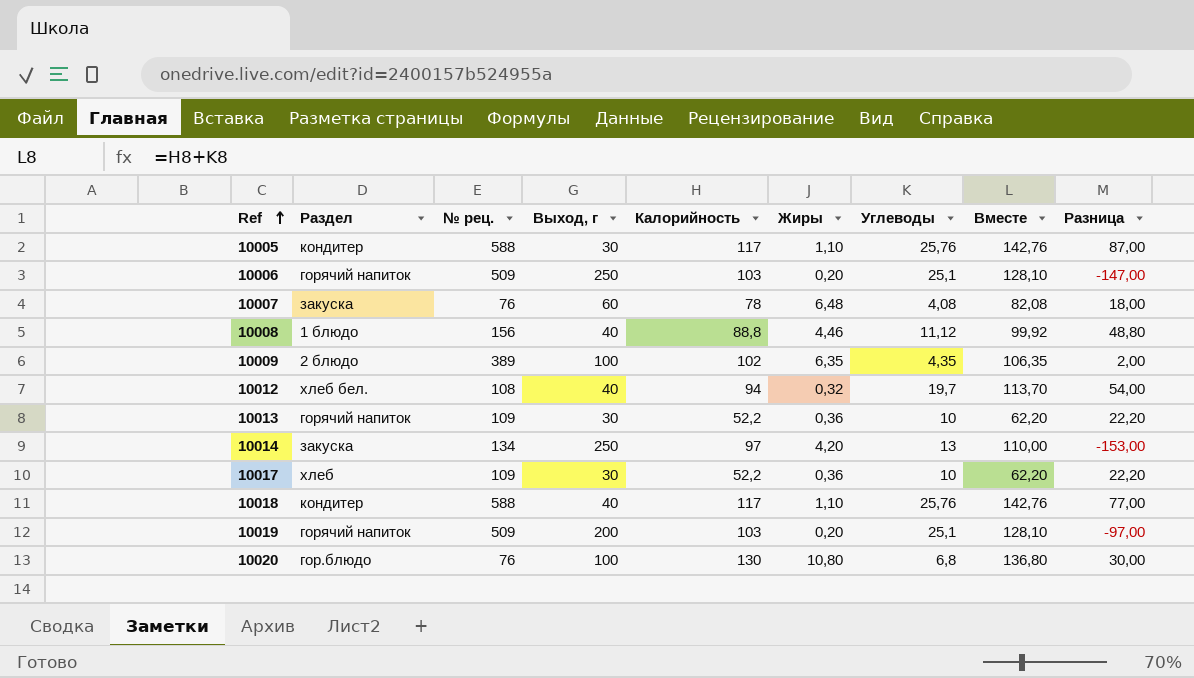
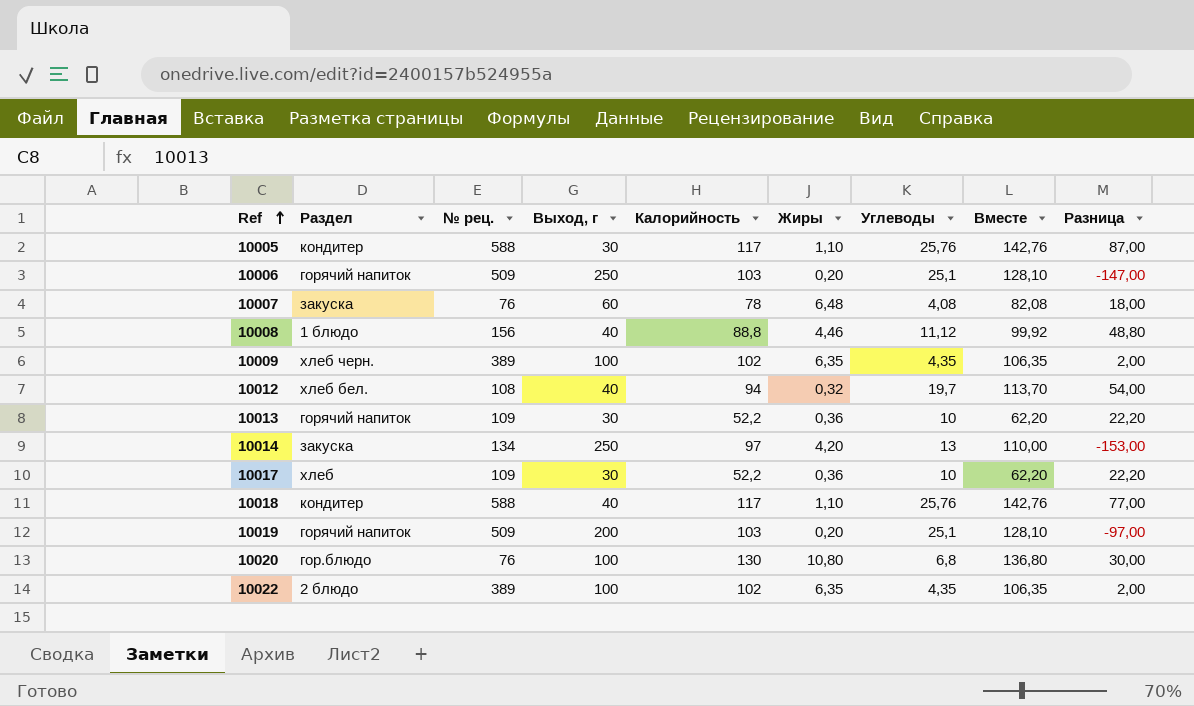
10009 | Раздел: 2 блюдо -> хлеб черн.
row 10022: none -> 2 блюдо | 389 | 100 | 102 | 6,35 | 4,35 | 106,35 | 2,00

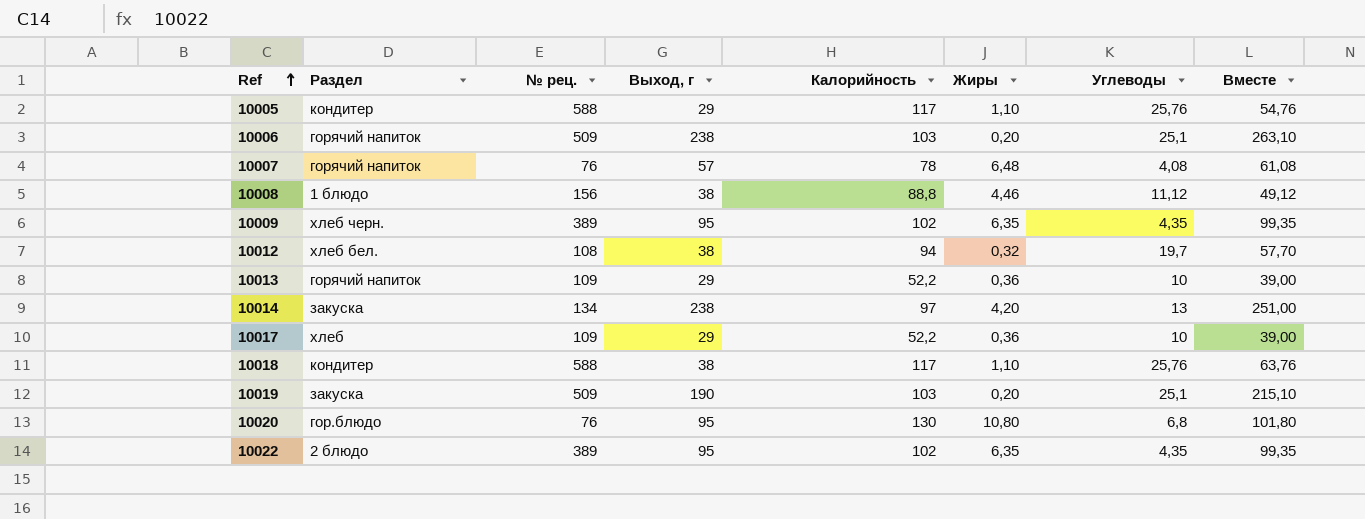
column Разница | formula: [Калорийность] - [Выход, г] -> none
column Вместе | formula: [Калорийность] + [Углеводы] -> [Выход, г] + [Углеводы]
10005 | Выход, г: 30 -> 29
10006 | Выход, г: 250 -> 238
10007 | Раздел: закуска -> горячий напиток
10007 | Выход, г: 60 -> 57
10008 | Выход, г: 40 -> 38
10009 | Выход, г: 100 -> 95
10012 | Выход, г: 40 -> 38
10013 | Выход, г: 30 -> 29
10014 | Выход, г: 250 -> 238
10017 | Выход, г: 30 -> 29
10018 | Выход, г: 40 -> 38
10019 | Раздел: горячий напиток -> закуска
10019 | Выход, г: 200 -> 190
10020 | Выход, г: 100 -> 95
10022 | Выход, г: 100 -> 95

